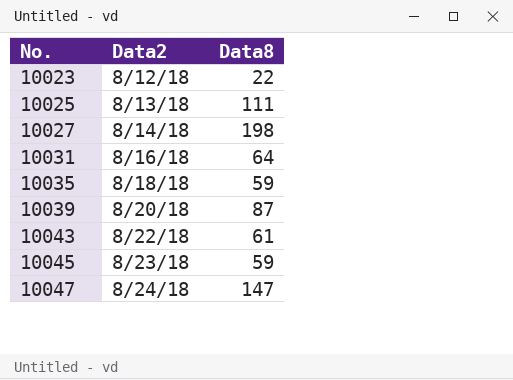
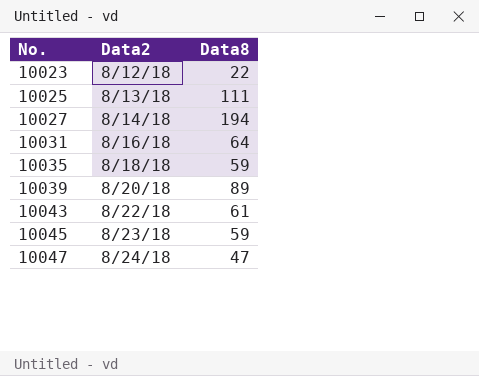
10027 | Data8: 198 -> 194
10039 | Data8: 87 -> 89
10047 | Data8: 147 -> 47

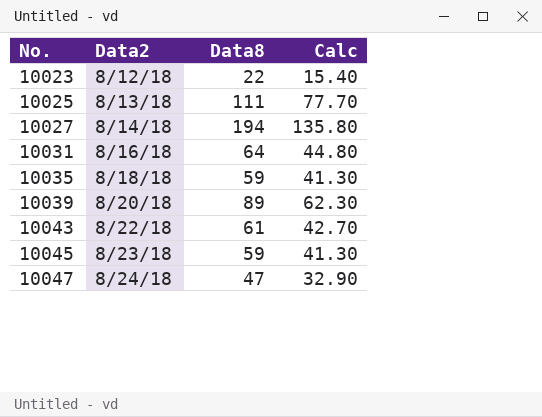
column Calc | formula: none -> [Data8] * 0.7

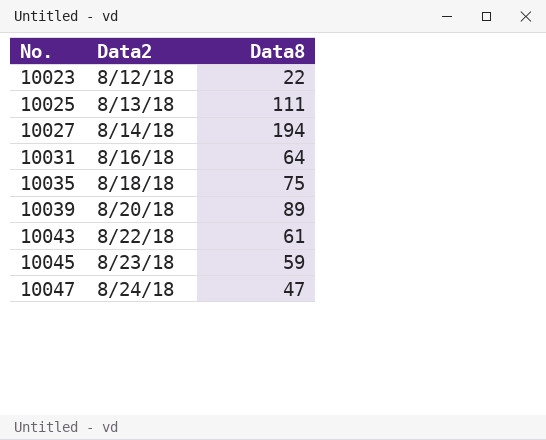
column Calc | formula: [Data8] * 0.7 -> none
10035 | Data8: 59 -> 75

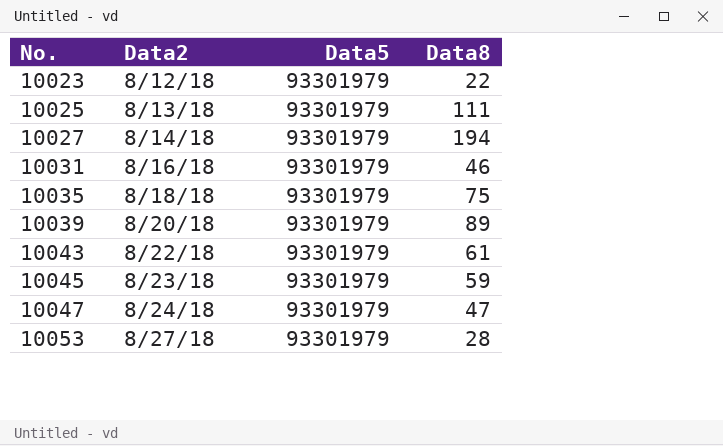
column Data5 | position: none -> 3
10031 | Data8: 64 -> 46
row 10053: none -> 8/27/18 | 93301979 | 28

